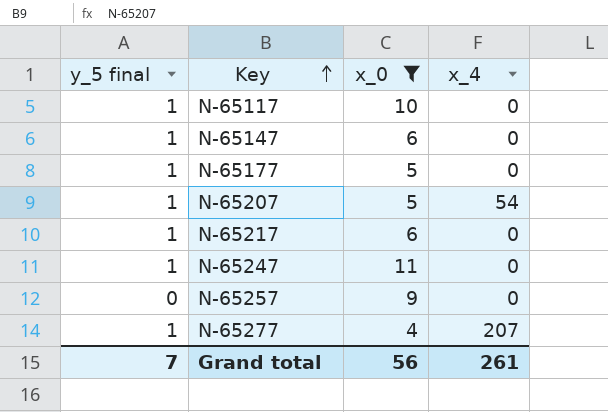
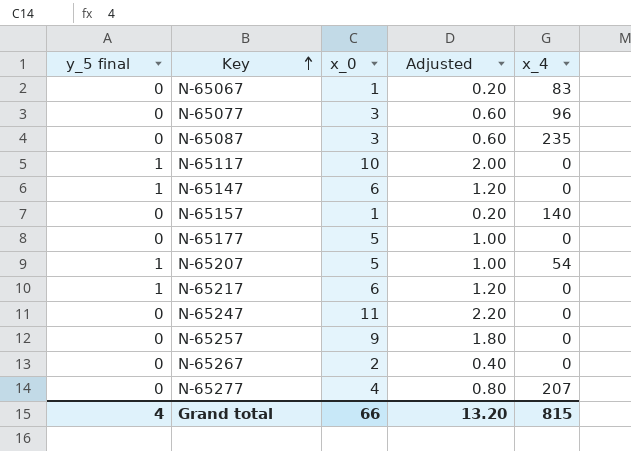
filter: x_0 >= 4 -> none
column Adjusted | formula: none -> [x_0] * 0.2
N-65177 | y_5 final: 1 -> 0
N-65247 | y_5 final: 1 -> 0
N-65277 | y_5 final: 1 -> 0
Grand total | y_5 final: 7 -> 4
Grand total | x_0: 56 -> 66
Grand total | x_4: 261 -> 815

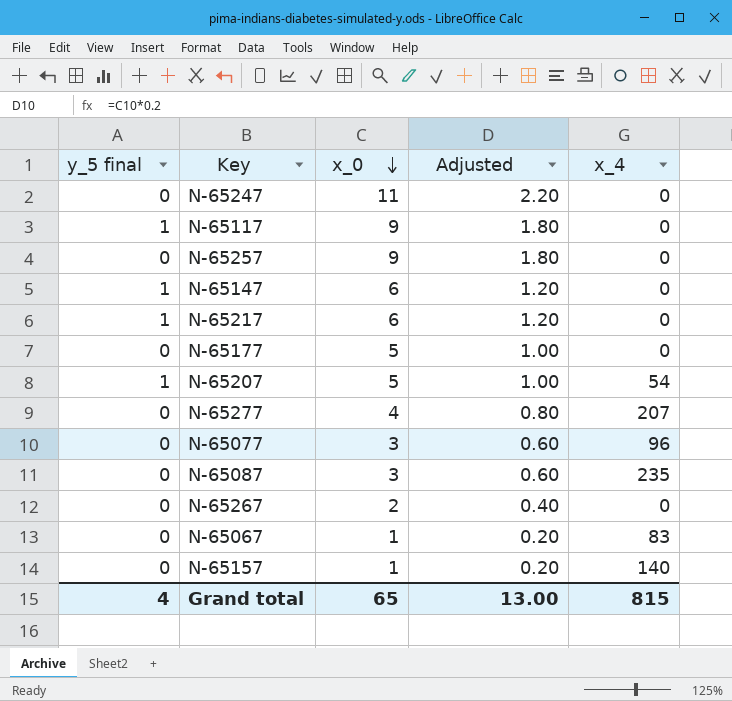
row order: Key ascending -> x_0 descending
N-65117 | x_0: 10 -> 9
N-65117 | Adjusted: 2.00 -> 1.80
Grand total | x_0: 66 -> 65
Grand total | Adjusted: 13.20 -> 13.00

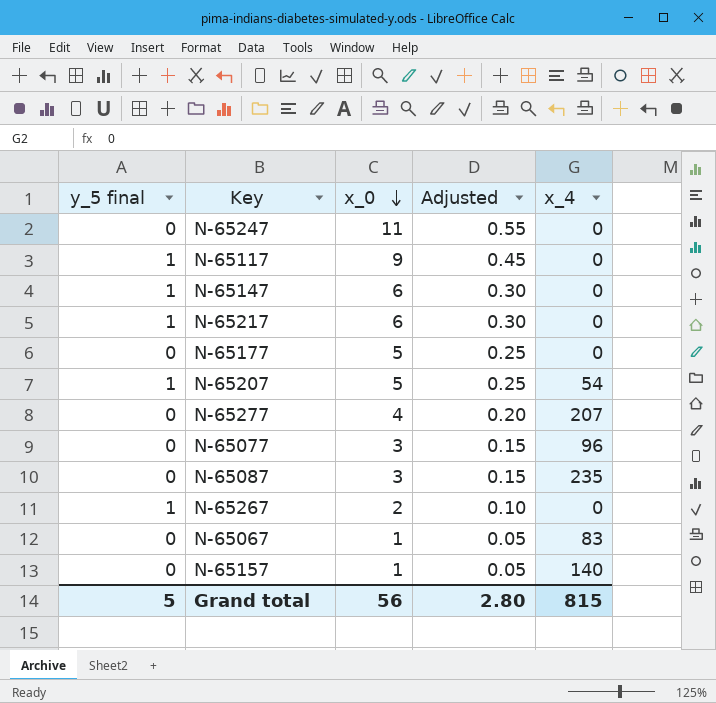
column Adjusted | formula: [x_0] * 0.2 -> [x_0] * 0.05
row N-65257: 0 | 9 | 1.80 | 0 -> none
N-65267 | y_5 final: 0 -> 1
Grand total | y_5 final: 4 -> 5
Grand total | x_0: 65 -> 56
Grand total | Adjusted: 13.00 -> 2.80

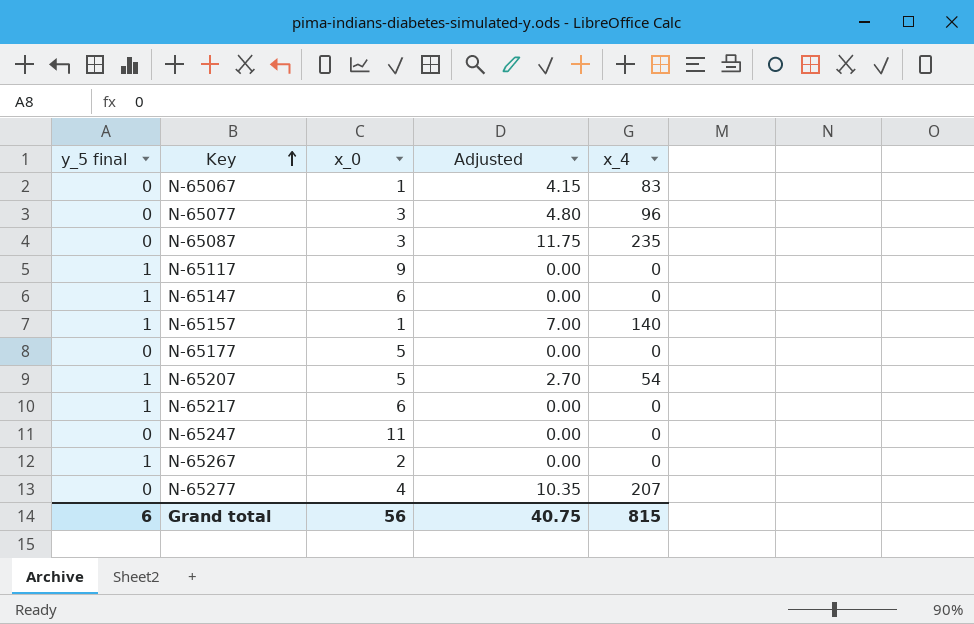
row order: x_0 descending -> Key ascending
column Adjusted | formula: [x_0] * 0.05 -> [x_4] * 0.05
N-65157 | y_5 final: 0 -> 1
Grand total | y_5 final: 5 -> 6
Grand total | Adjusted: 2.80 -> 40.75

